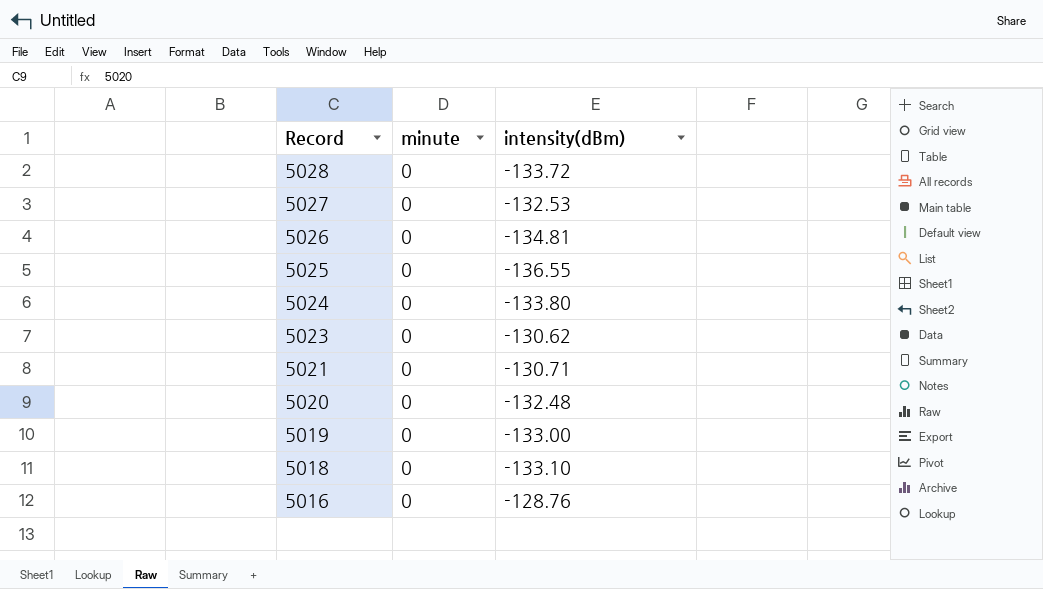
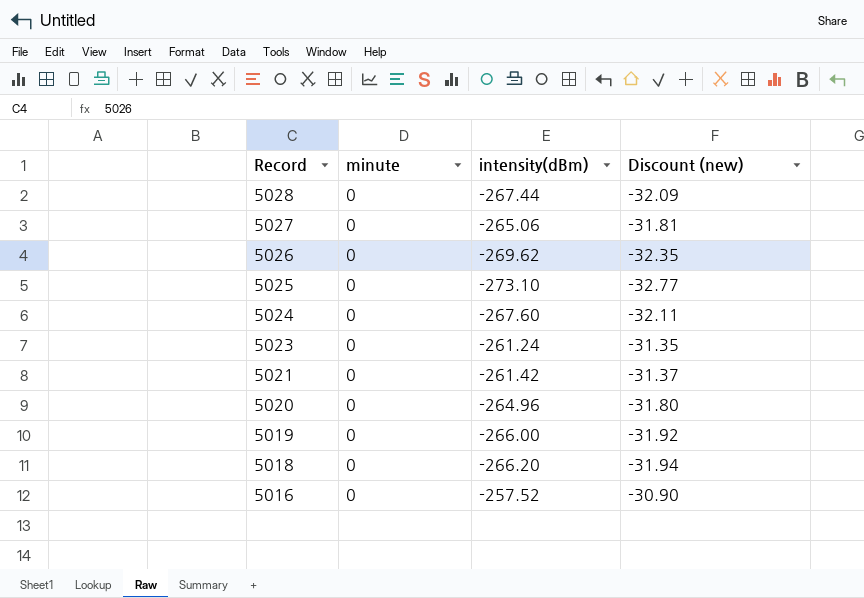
column Discount (new) | formula: none -> [intensity(dBm)] * 0.12
5028 | intensity(dBm): -133.72 -> -267.44
5027 | intensity(dBm): -132.53 -> -265.06
5026 | intensity(dBm): -134.81 -> -269.62
5025 | intensity(dBm): -136.55 -> -273.10
5024 | intensity(dBm): -133.80 -> -267.60
5023 | intensity(dBm): -130.62 -> -261.24
5021 | intensity(dBm): -130.71 -> -261.42
5020 | intensity(dBm): -132.48 -> -264.96
5019 | intensity(dBm): -133.00 -> -266.00
5018 | intensity(dBm): -133.10 -> -266.20
5016 | intensity(dBm): -128.76 -> -257.52

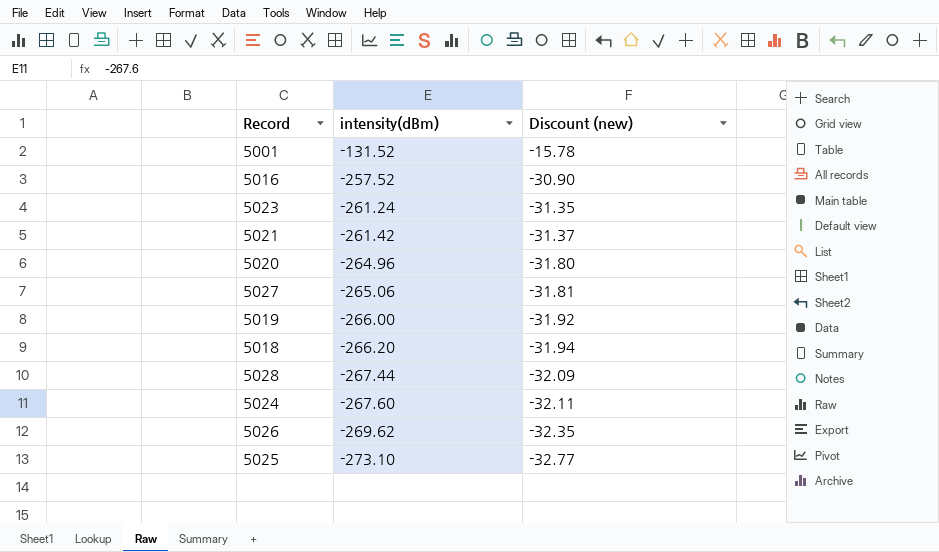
row order: Record descending -> intensity(dBm) descending
column minute | position: 2 -> none
row 5001: none -> -131.52 | -15.78

